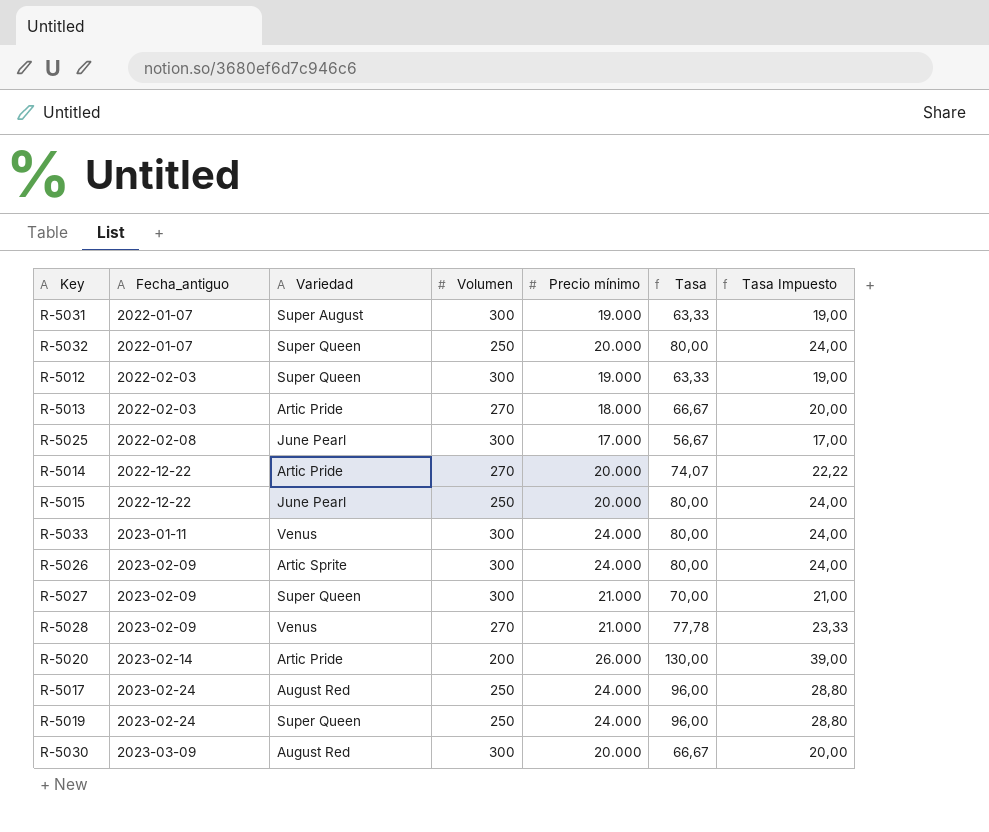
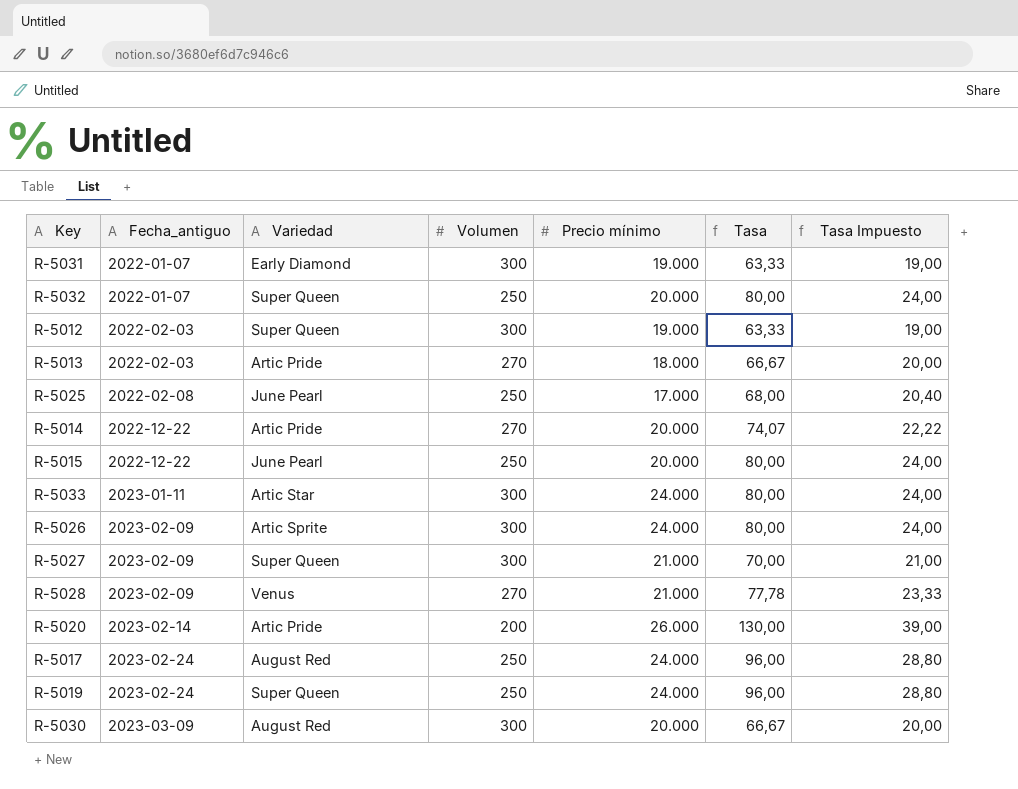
R-5031 | Variedad: Super August -> Early Diamond
R-5025 | Volumen: 300 -> 250
R-5025 | Tasa: 56,67 -> 68,00
R-5025 | Tasa Impuesto: 17,00 -> 20,40
R-5033 | Variedad: Venus -> Artic Star

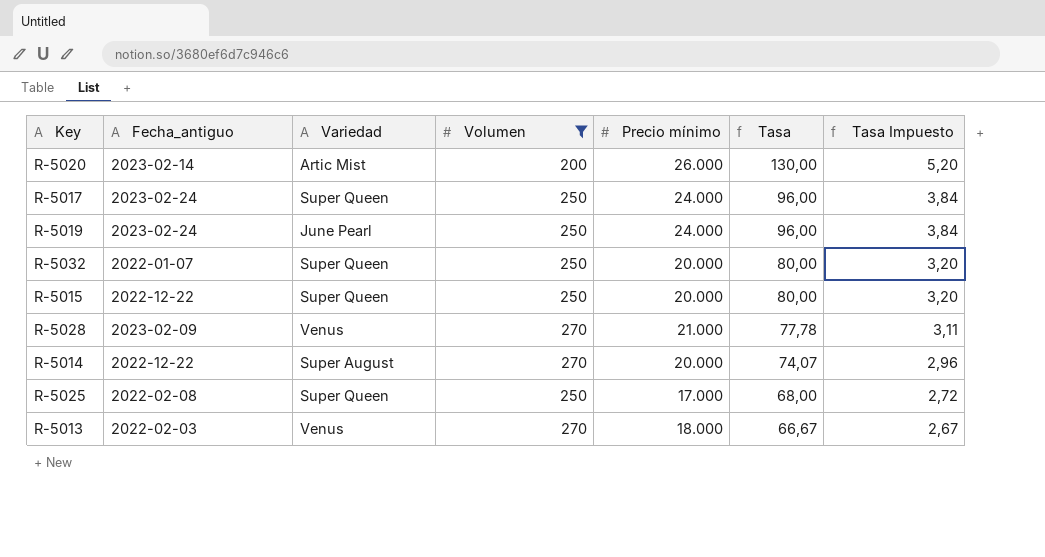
filter: none -> Volumen != 300
row order: Fecha_antiguo ascending -> Tasa descending
column Tasa Impuesto | formula: [Tasa] * 0,3 -> [Tasa] * 0,04
R-5020 | Variedad: Artic Pride -> Artic Mist
R-5017 | Variedad: August Red -> Super Queen
R-5019 | Variedad: Super Queen -> June Pearl
R-5015 | Variedad: June Pearl -> Super Queen
R-5014 | Variedad: Artic Pride -> Super August
R-5025 | Variedad: June Pearl -> Super Queen
R-5013 | Variedad: Artic Pride -> Venus

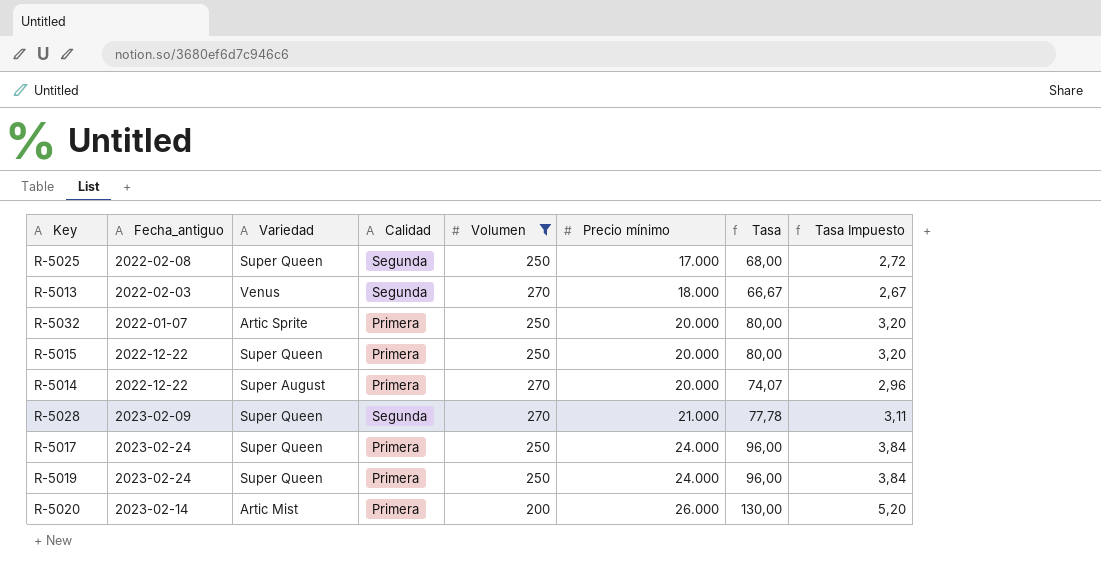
row order: Tasa descending -> Precio mínimo ascending
column Calidad | position: none -> 4
R-5032 | Variedad: Super Queen -> Artic Sprite
R-5028 | Variedad: Venus -> Super Queen
R-5019 | Variedad: June Pearl -> Super Queen

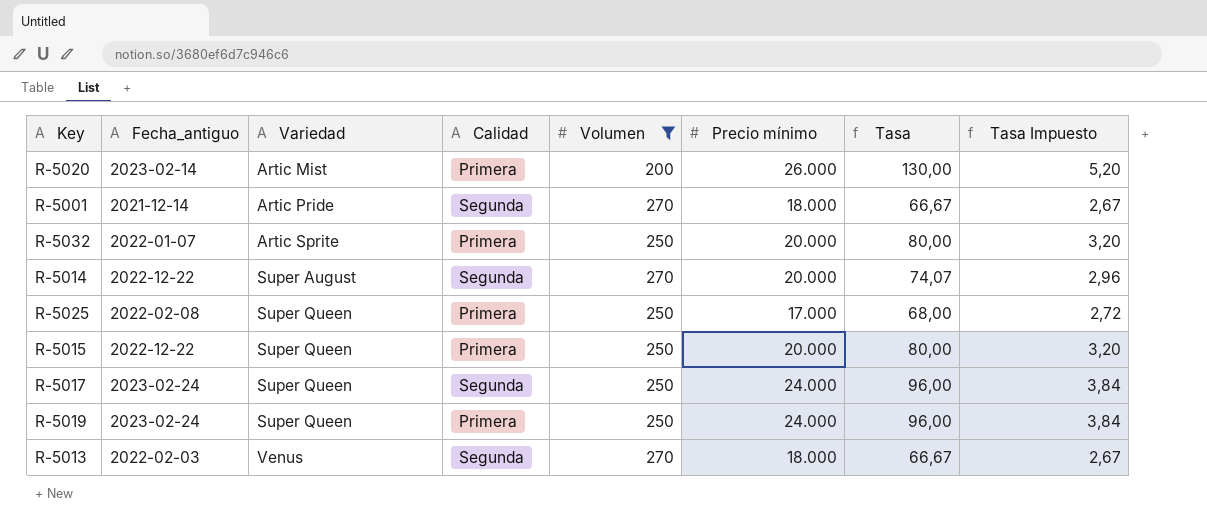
row order: Precio mínimo ascending -> Variedad ascending
row R-5028: 2023-02-09 | Super Queen | Segunda | 270 | 21.000 | 77,78 | 3,11 -> none
row R-5001: none -> 2021-12-14 | Artic Pride | Segunda | 270 | 18.000 | 66,67 | 2,67
R-5014 | Calidad: Primera -> Segunda
R-5025 | Calidad: Segunda -> Primera
R-5017 | Calidad: Primera -> Segunda

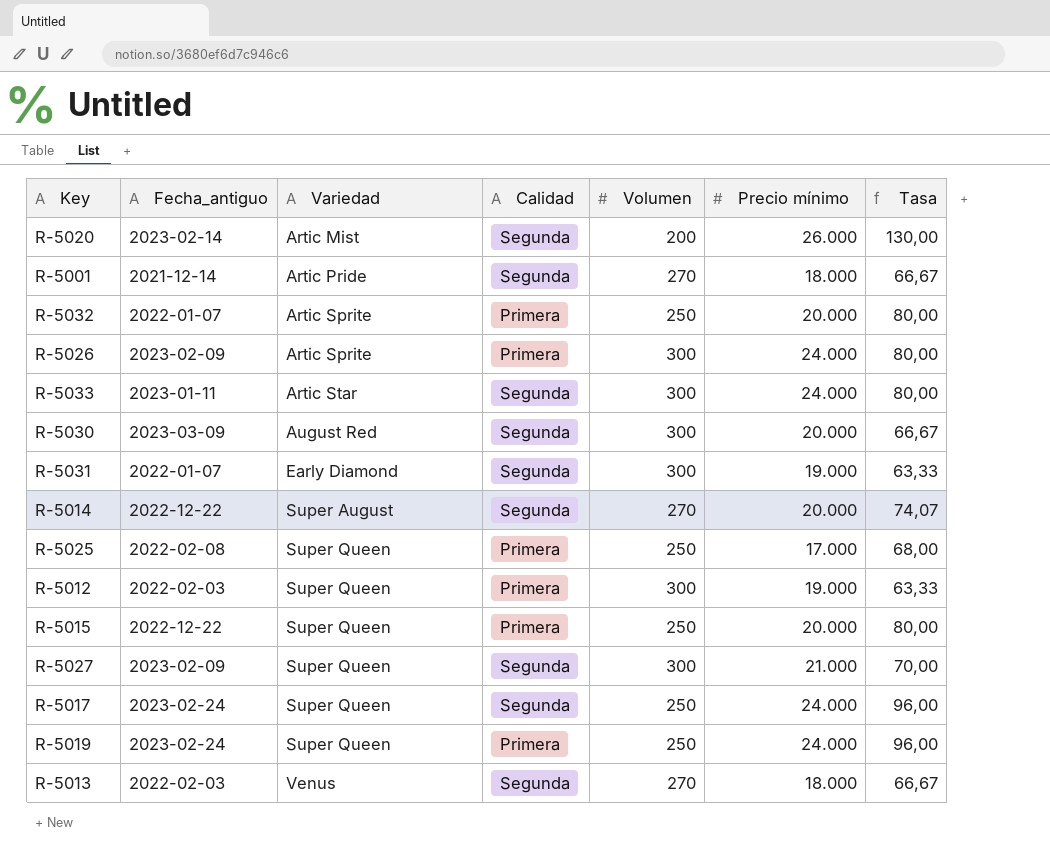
filter: Volumen != 300 -> none
column Tasa Impuesto | formula: [Tasa] * 0,04 -> none
R-5020 | Calidad: Primera -> Segunda

